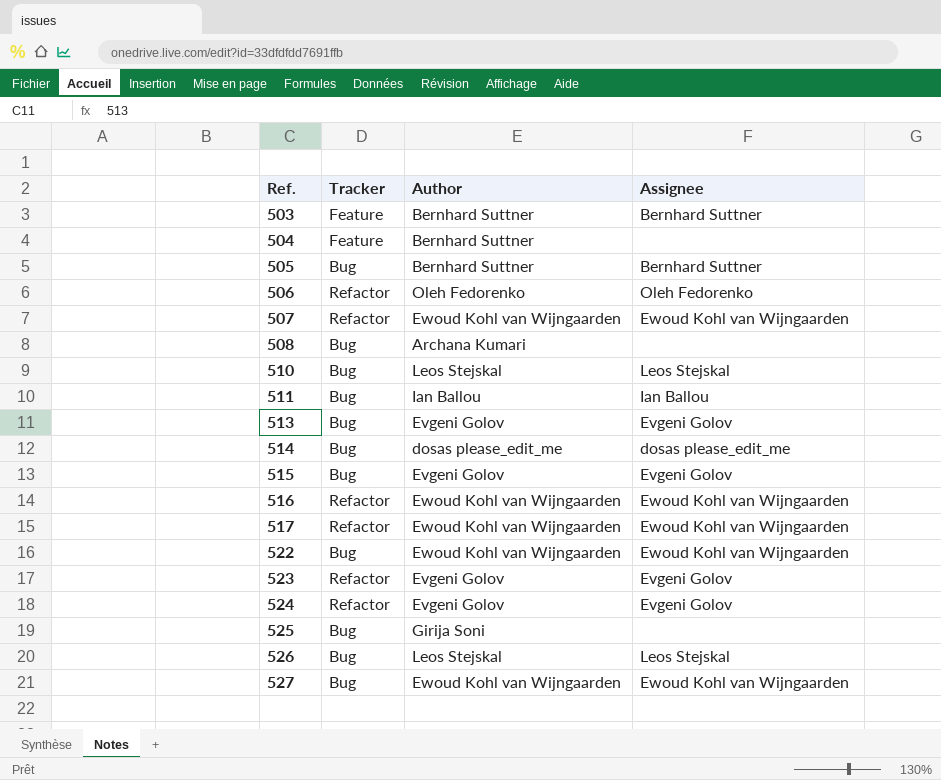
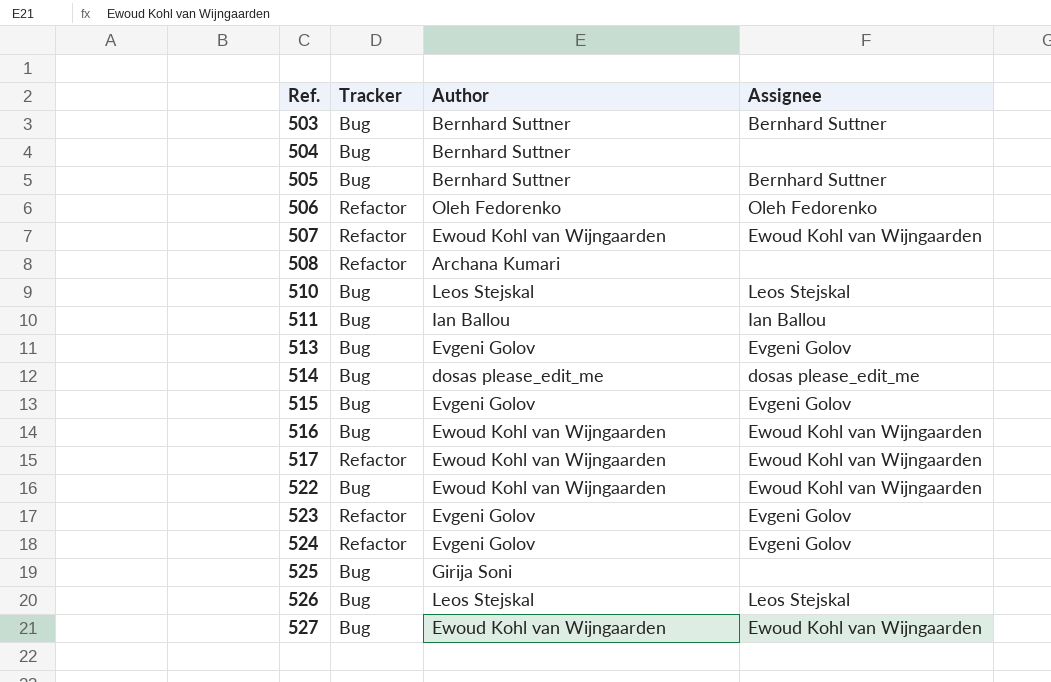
503 | Tracker: Feature -> Bug
504 | Tracker: Feature -> Bug
508 | Tracker: Bug -> Refactor
516 | Tracker: Refactor -> Bug

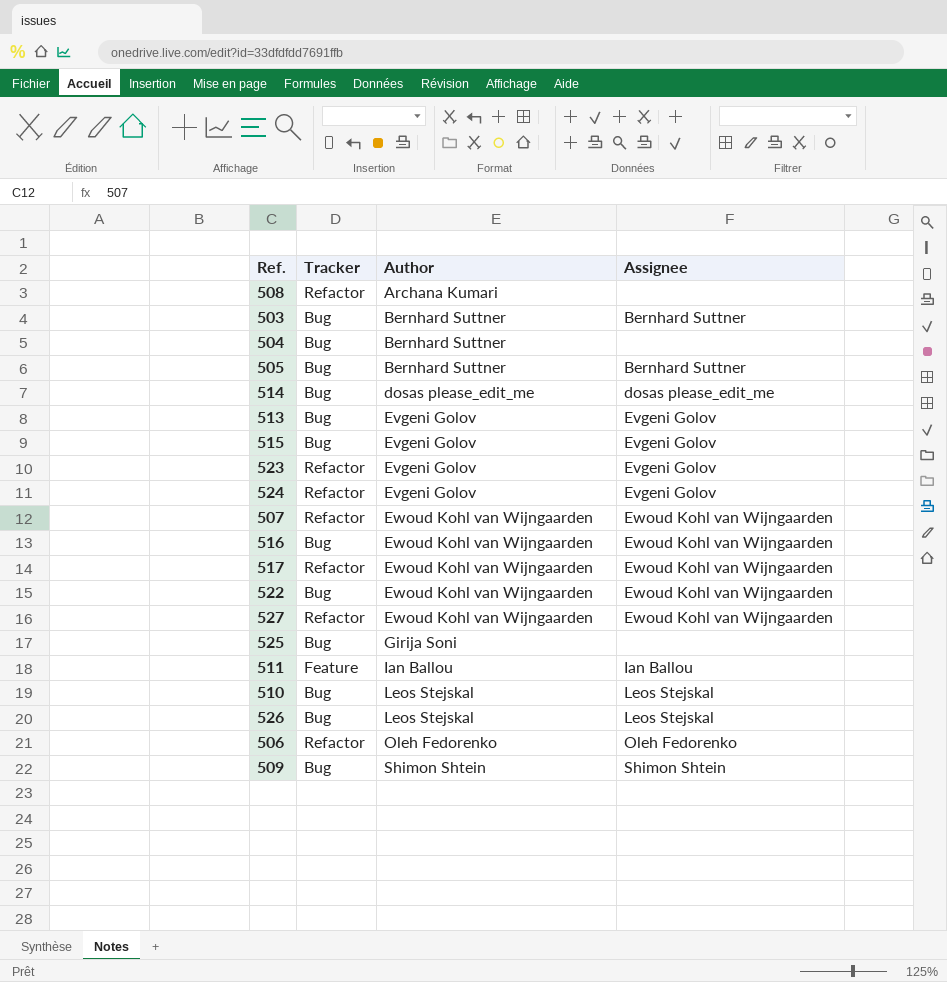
row order: Ref. ascending -> Author ascending
527 | Tracker: Bug -> Refactor
511 | Tracker: Bug -> Feature
row 509: none -> Bug | Shimon Shtein | Shimon Shtein

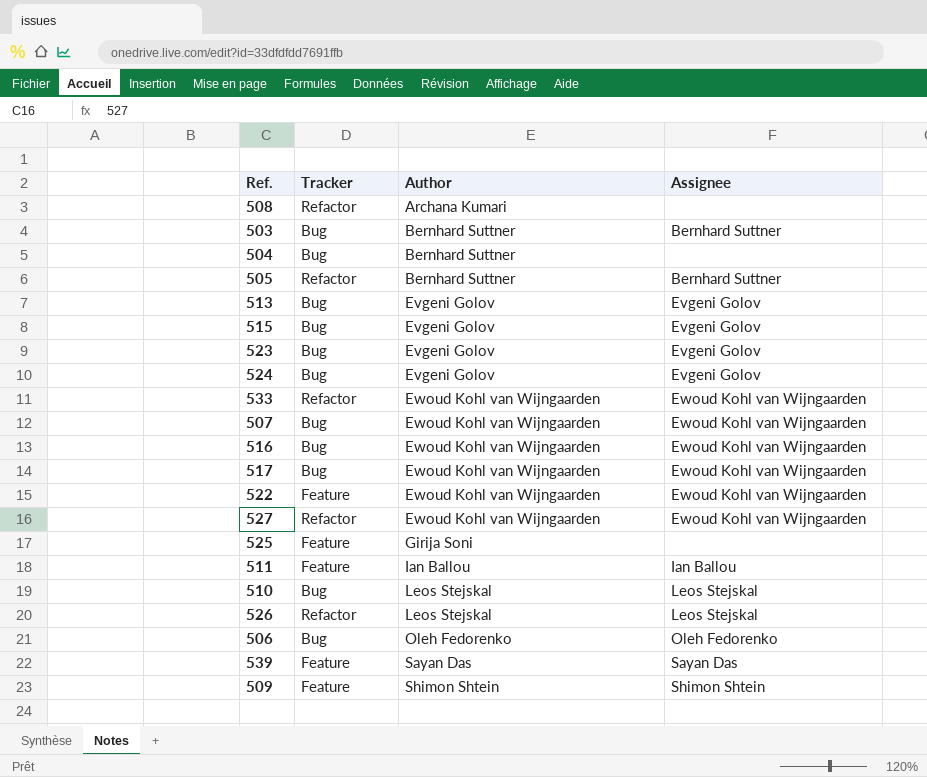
row 514: Bug | dosas please_edit_me | dosas please_edit_me -> none
505 | Tracker: Bug -> Refactor
523 | Tracker: Refactor -> Bug
524 | Tracker: Refactor -> Bug
row 533: none -> Refactor | Ewoud Kohl van Wijngaarden | Ewoud Kohl van Wijngaarden
507 | Tracker: Refactor -> Bug
517 | Tracker: Refactor -> Bug
522 | Tracker: Bug -> Feature
525 | Tracker: Bug -> Feature
526 | Tracker: Bug -> Refactor
506 | Tracker: Refactor -> Bug
row 539: none -> Feature | Sayan Das | Sayan Das
509 | Tracker: Bug -> Feature

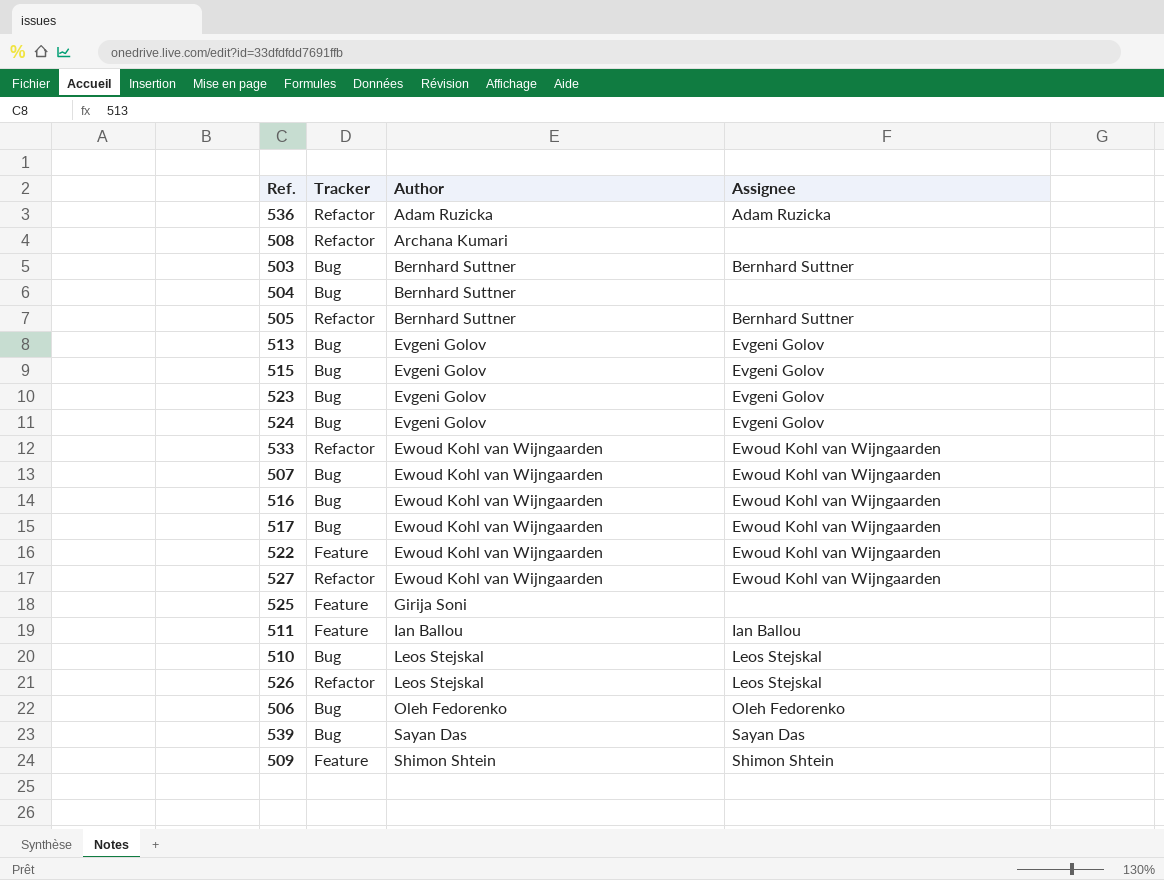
row 536: none -> Refactor | Adam Ruzicka | Adam Ruzicka
539 | Tracker: Feature -> Bug

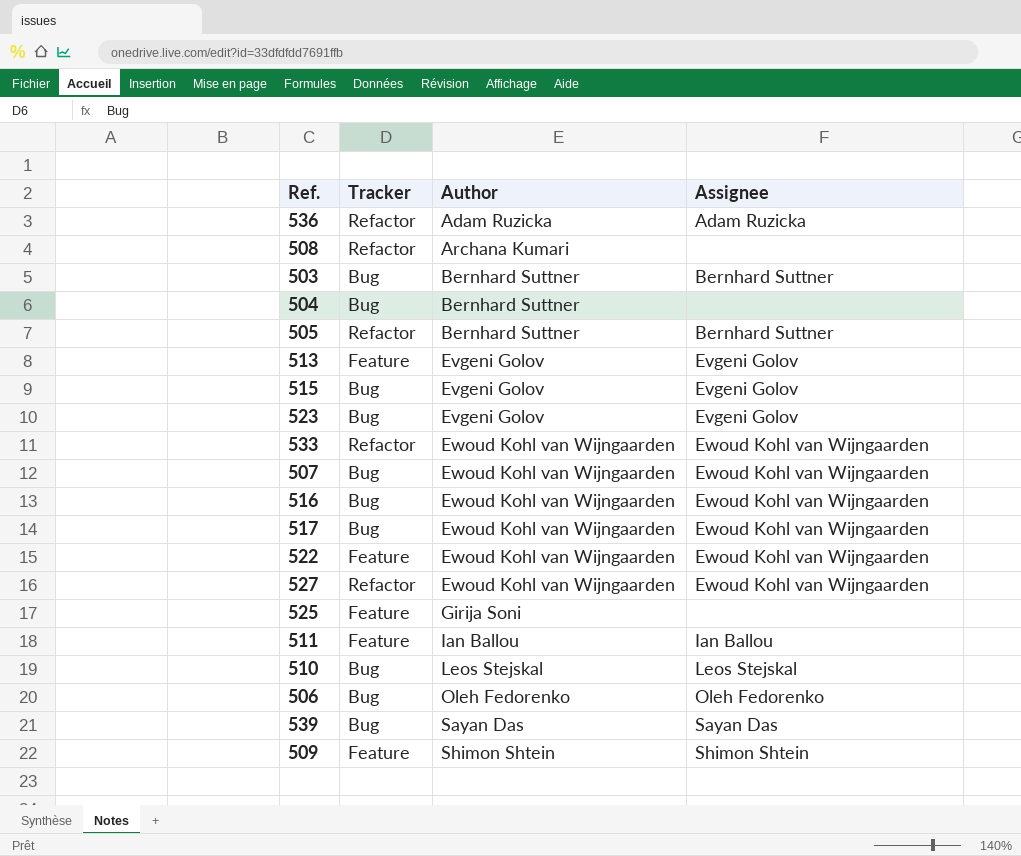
row 524: Bug | Evgeni Golov | Evgeni Golov -> none
row 526: Refactor | Leos Stejskal | Leos Stejskal -> none
513 | Tracker: Bug -> Feature

